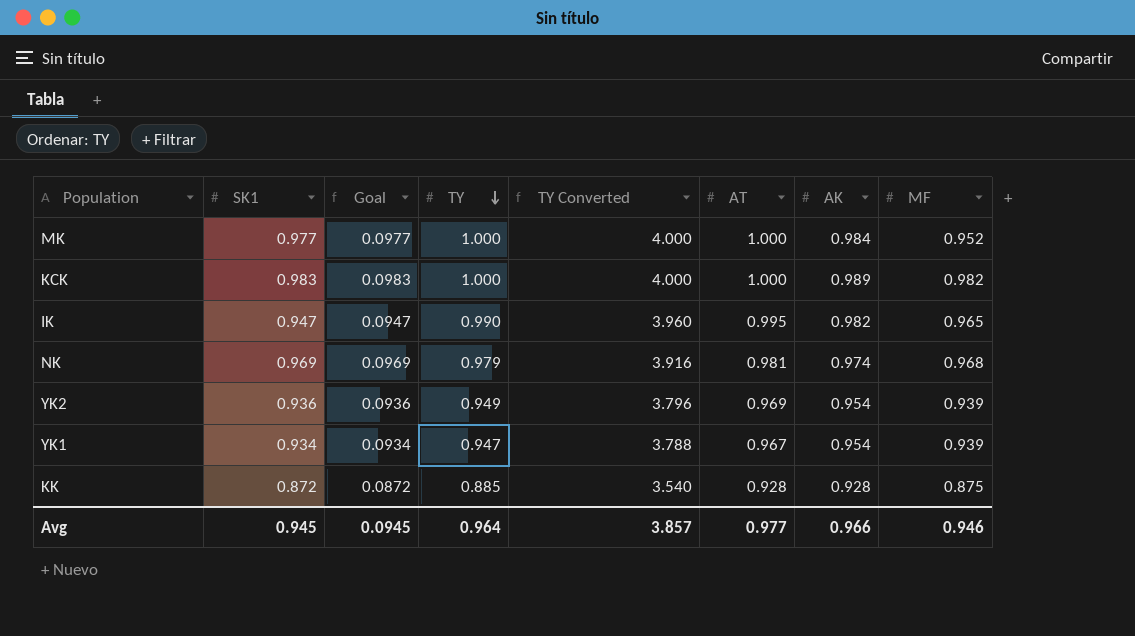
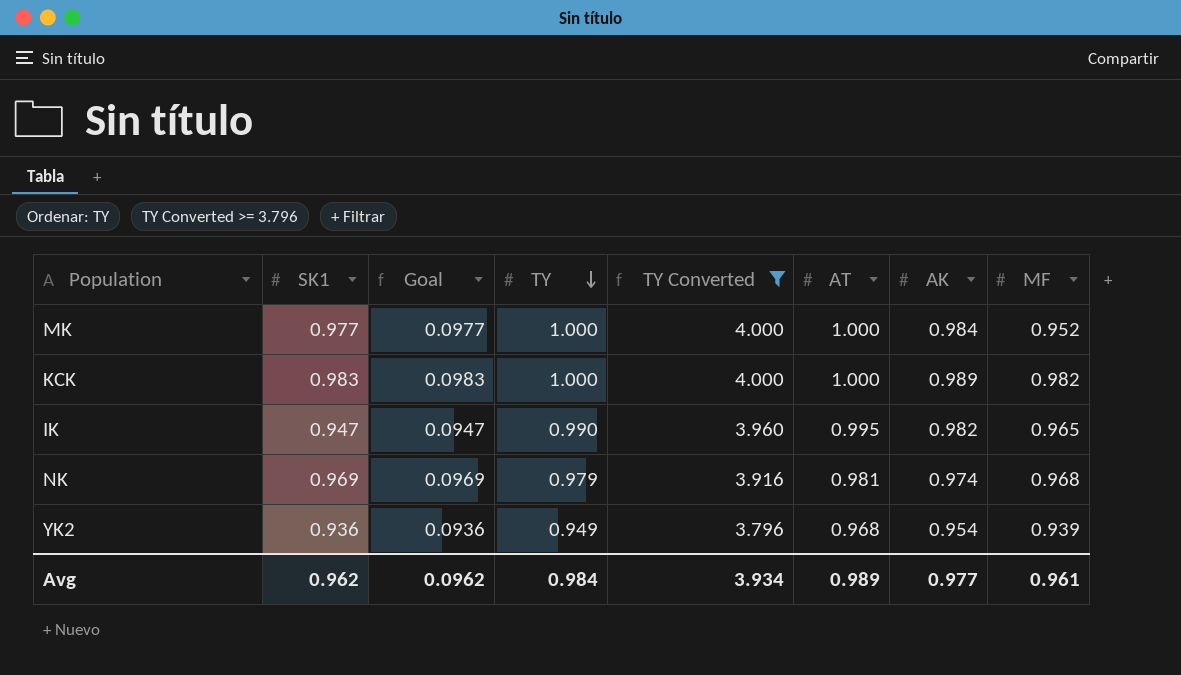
filter: none -> TY Converted >= 3.796
YK2 | AT: 0.969 -> 0.968
Avg | SK1: 0.945 -> 0.962
Avg | Goal: 0.0945 -> 0.0962
Avg | TY: 0.964 -> 0.984
Avg | TY Converted: 3.857 -> 3.934
Avg | AT: 0.977 -> 0.989
Avg | AK: 0.966 -> 0.977
Avg | MF: 0.946 -> 0.961

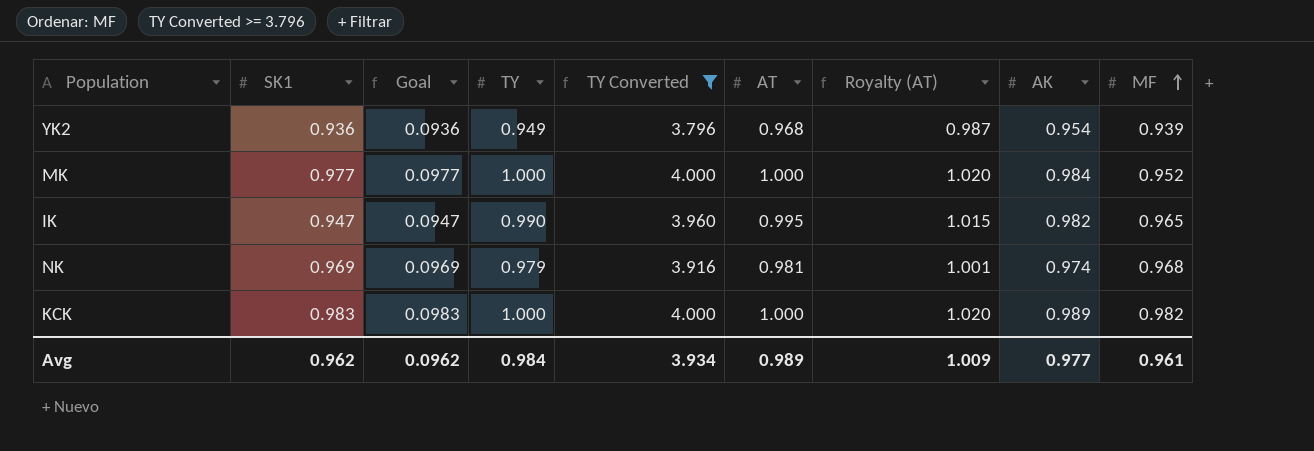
row order: TY descending -> MF ascending
column Royalty (AT) | formula: none -> [AT] * 1.02

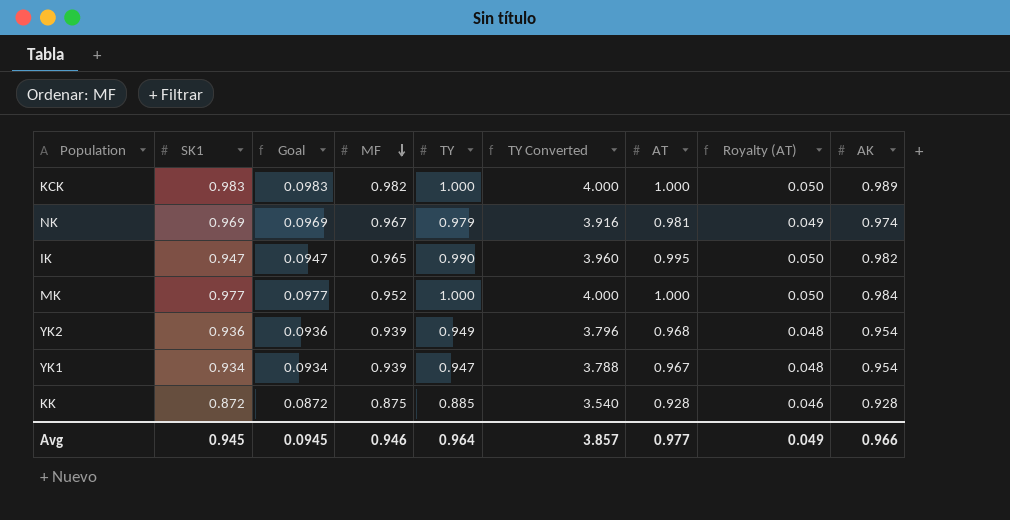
filter: TY Converted >= 3.796 -> none
row order: MF ascending -> MF descending
column MF | position: 9 -> 4
column Royalty (AT) | formula: [AT] * 1.02 -> [AT] * 0.05
NK | MF: 0.968 -> 0.967
Avg | SK1: 0.962 -> 0.945
Avg | Goal: 0.0962 -> 0.0945
Avg | MF: 0.961 -> 0.946
Avg | TY: 0.984 -> 0.964
Avg | TY Converted: 3.934 -> 3.857
Avg | AT: 0.989 -> 0.977
Avg | Royalty (AT): 1.009 -> 0.049
Avg | AK: 0.977 -> 0.966

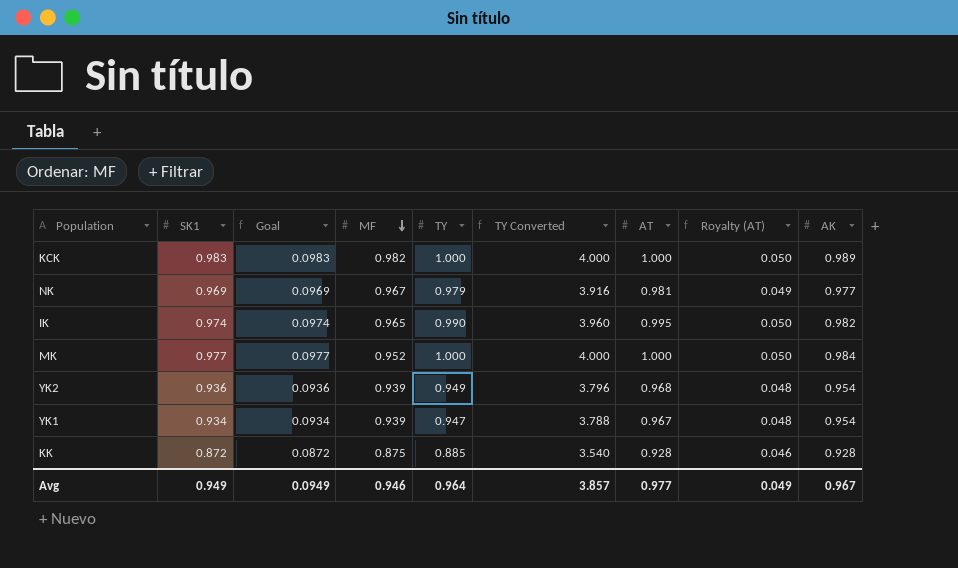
NK | AK: 0.974 -> 0.977
IK | SK1: 0.947 -> 0.974
IK | Goal: 0.0947 -> 0.0974
Avg | SK1: 0.945 -> 0.949
Avg | Goal: 0.0945 -> 0.0949
Avg | AK: 0.966 -> 0.967

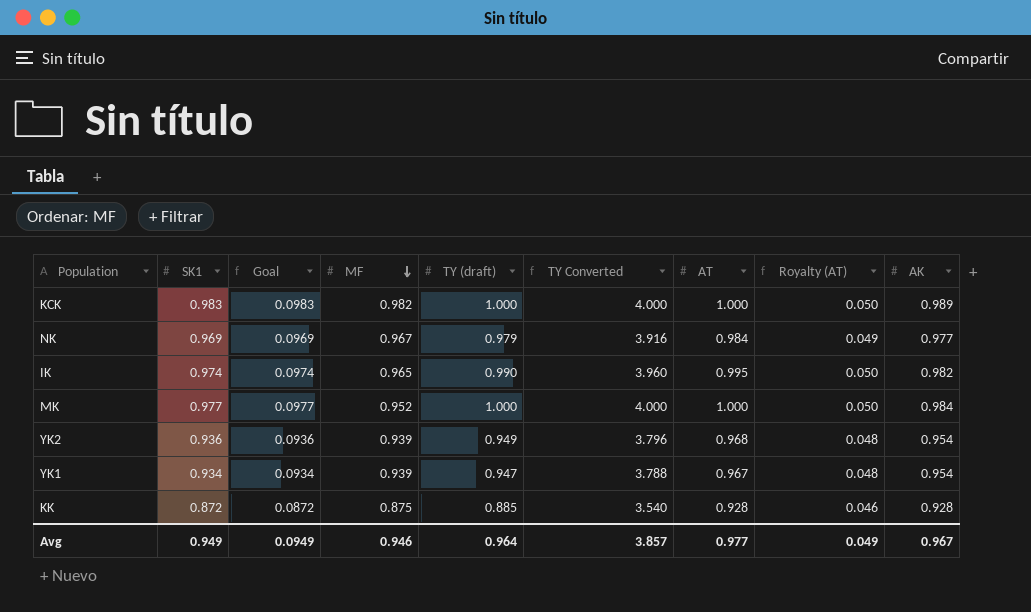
column name: TY -> TY (draft)
NK | AT: 0.981 -> 0.984

